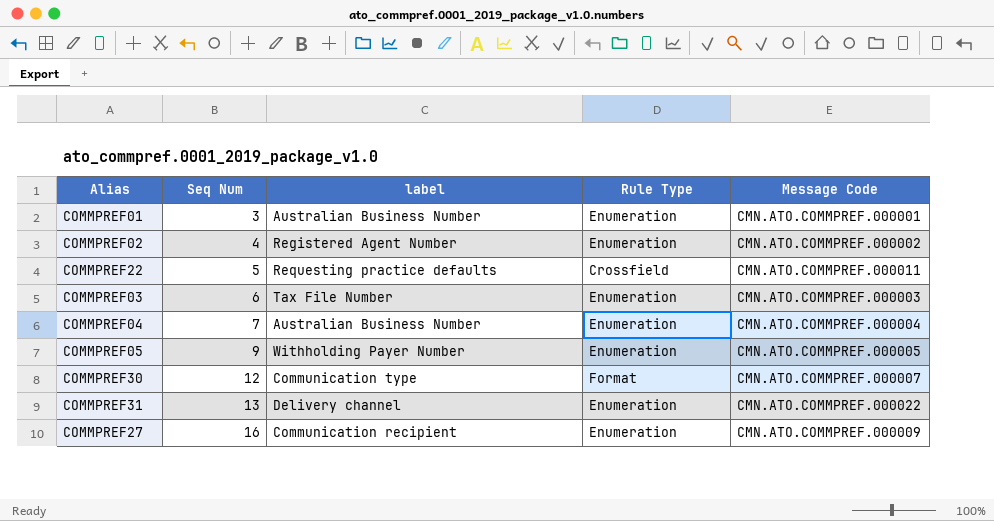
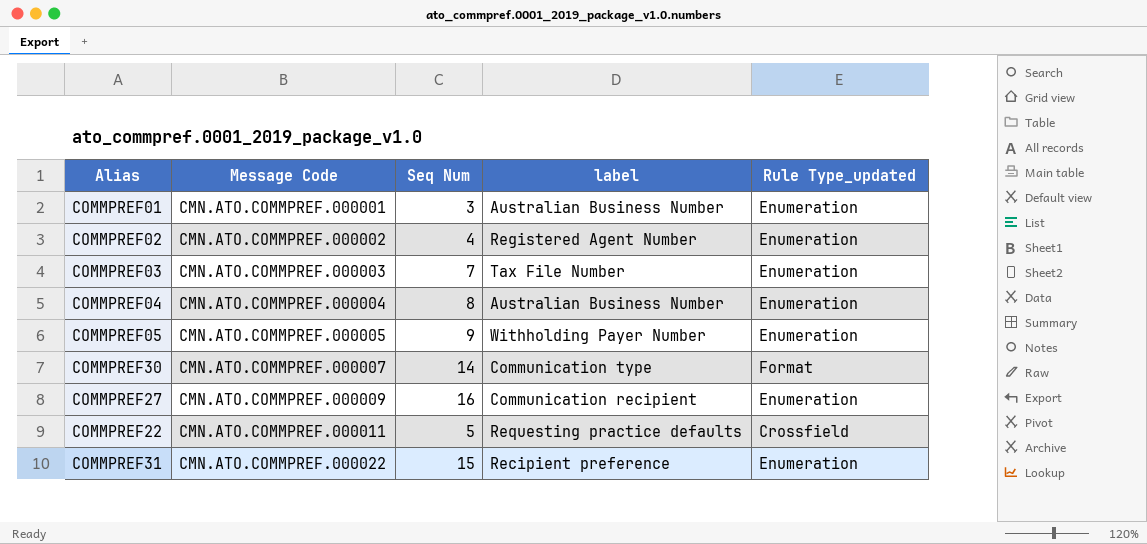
row order: Seq Num ascending -> Message Code ascending
column Message Code | position: 5 -> 2
column name: Rule Type -> Rule Type_updated
COMMPREF03 | Seq Num: 6 -> 7
COMMPREF04 | Seq Num: 7 -> 8
COMMPREF30 | Seq Num: 12 -> 14
COMMPREF31 | Seq Num: 13 -> 15
COMMPREF31 | label: Delivery channel -> Recipient preference

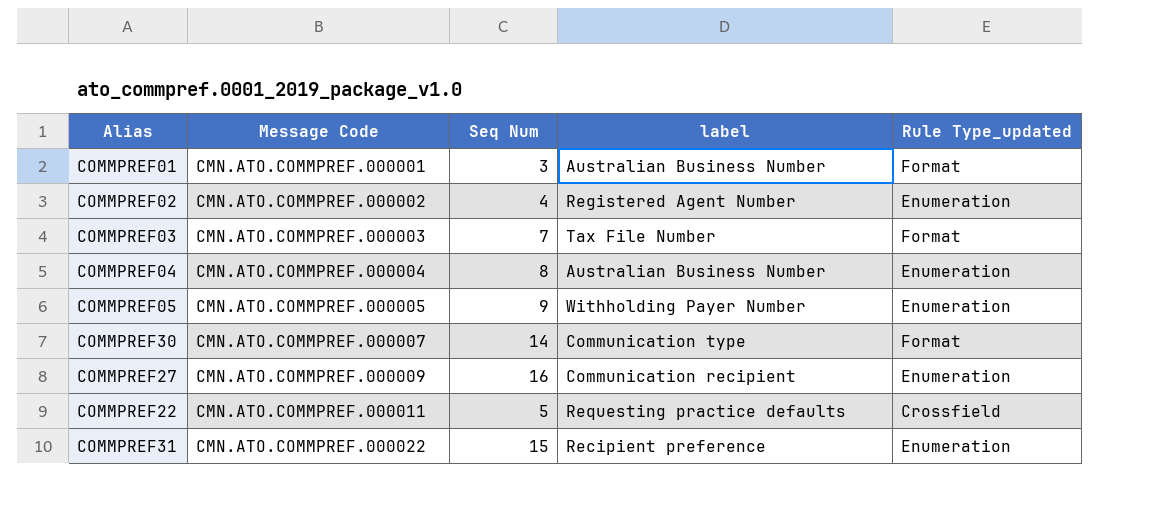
COMMPREF01 | Rule Type_updated: Enumeration -> Format
COMMPREF03 | Rule Type_updated: Enumeration -> Format

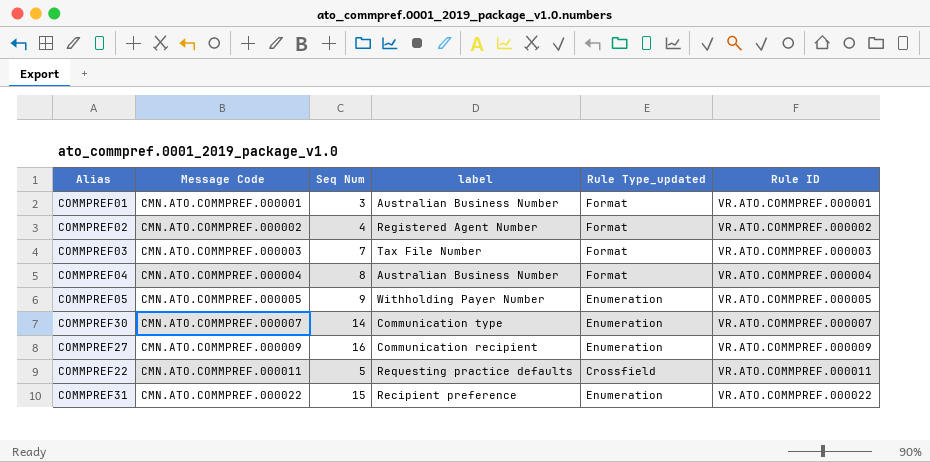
column Rule ID | position: none -> 6
COMMPREF02 | Rule Type_updated: Enumeration -> Format
COMMPREF04 | Rule Type_updated: Enumeration -> Format
COMMPREF30 | Rule Type_updated: Format -> Enumeration

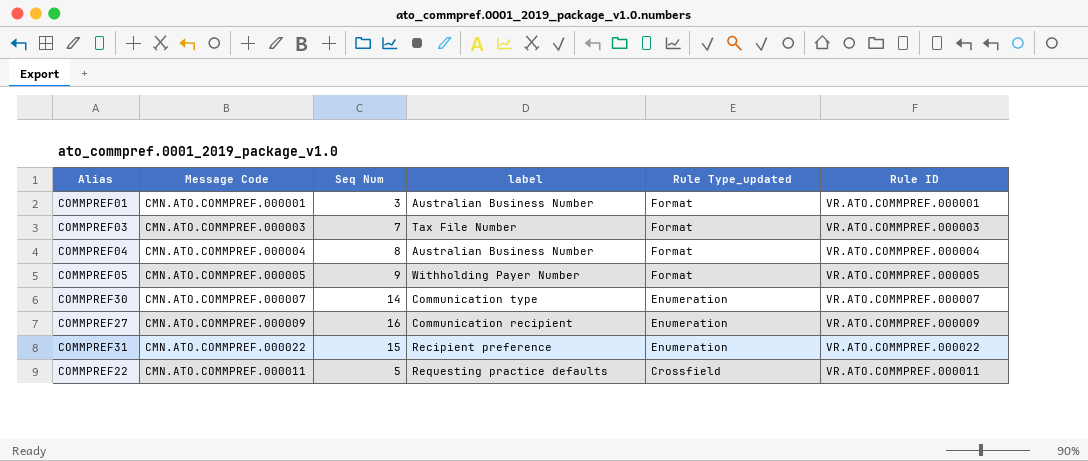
row order: Message Code ascending -> Rule Type_updated descending
row COMMPREF02: CMN.ATO.COMMPREF.000002 | 4 | Registered Agent Number | Format | VR.ATO.COMMPREF.000002 -> none
COMMPREF05 | Rule Type_updated: Enumeration -> Format

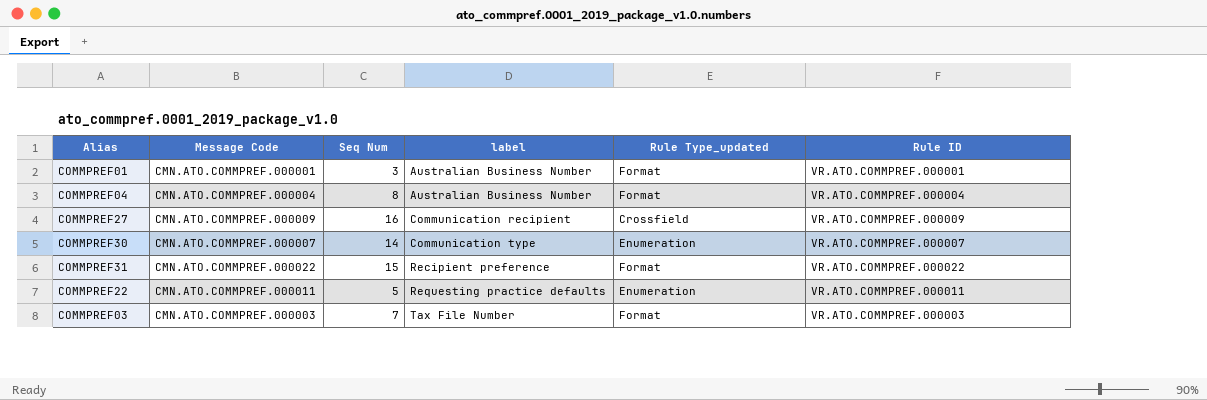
row order: Rule Type_updated descending -> label ascending
row COMMPREF05: CMN.ATO.COMMPREF.000005 | 9 | Withholding Payer Number | Format | VR.ATO.COMMPREF.000005 -> none
COMMPREF27 | Rule Type_updated: Enumeration -> Crossfield
COMMPREF31 | Rule Type_updated: Enumeration -> Format
COMMPREF22 | Rule Type_updated: Crossfield -> Enumeration

